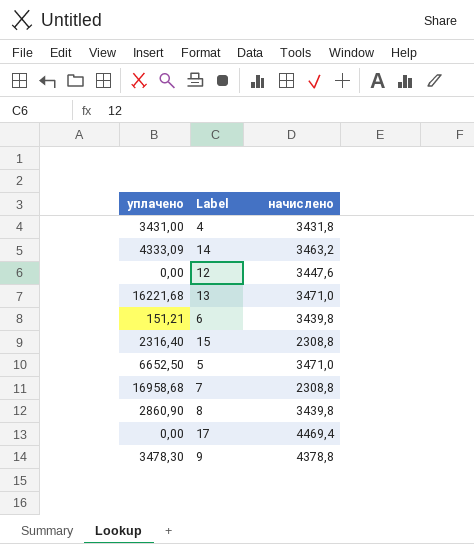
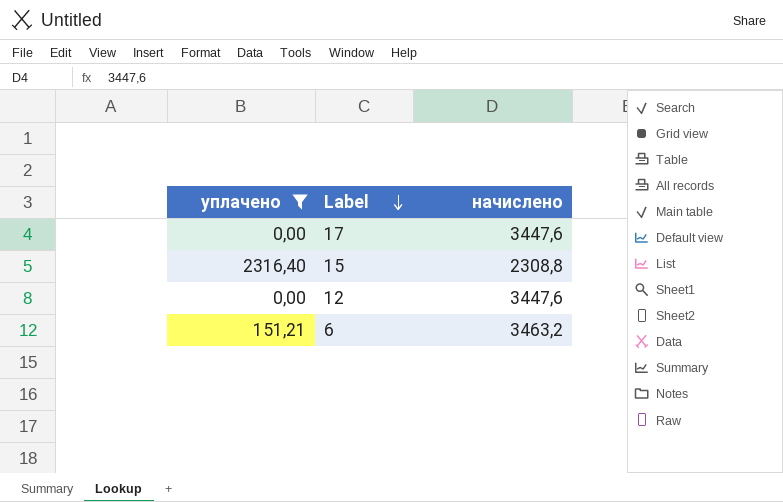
filter: none -> уплачено <= 2316,40
row order: none -> Label descending
17 | начислено: 4469,4 -> 3447,6
6 | начислено: 3439,8 -> 3463,2

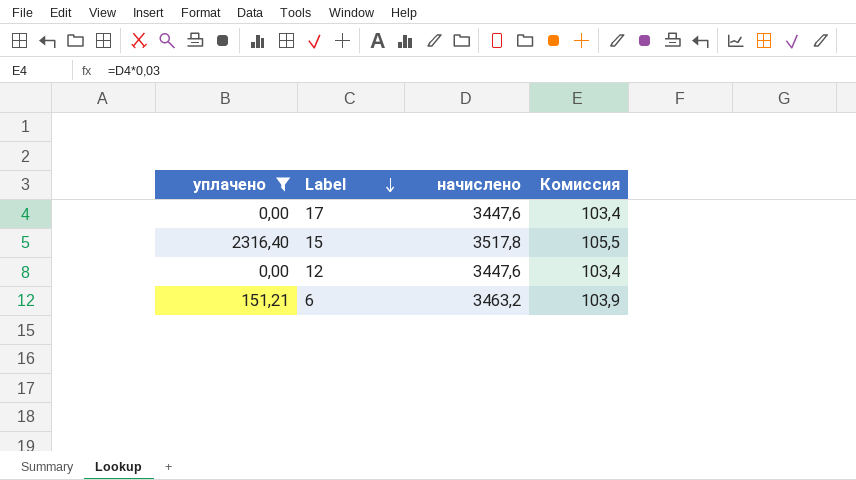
column Комиссия | formula: none -> [начислено] * 0,03
15 | начислено: 2308,8 -> 3517,8

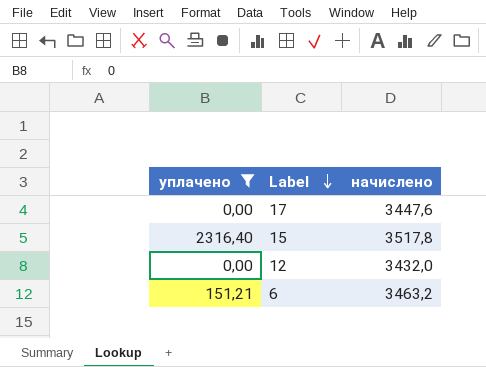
column Комиссия | formula: [начислено] * 0,03 -> none
12 | начислено: 3447,6 -> 3432,0

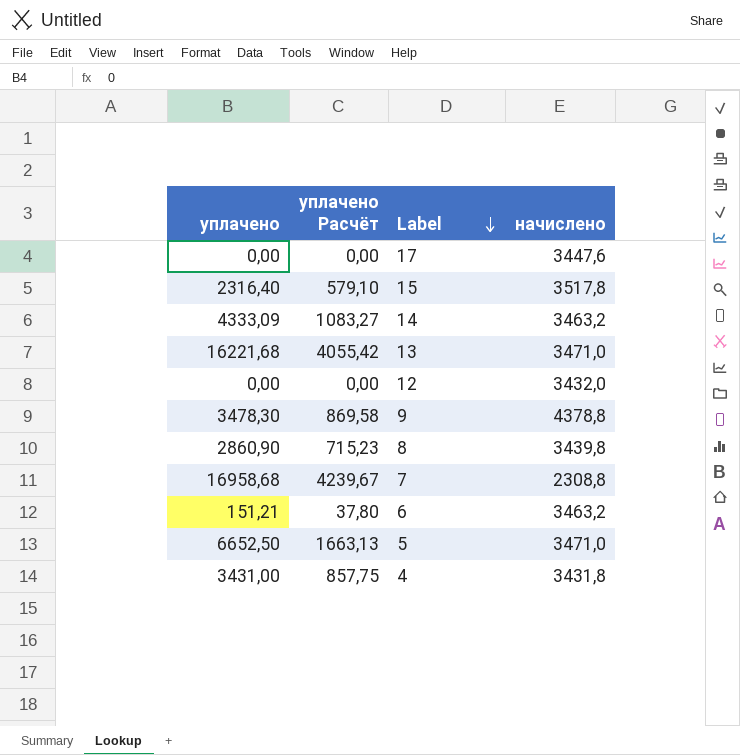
filter: уплачено <= 2316,40 -> none
column уплачено Расчёт | formula: none -> [уплачено] * 0,25

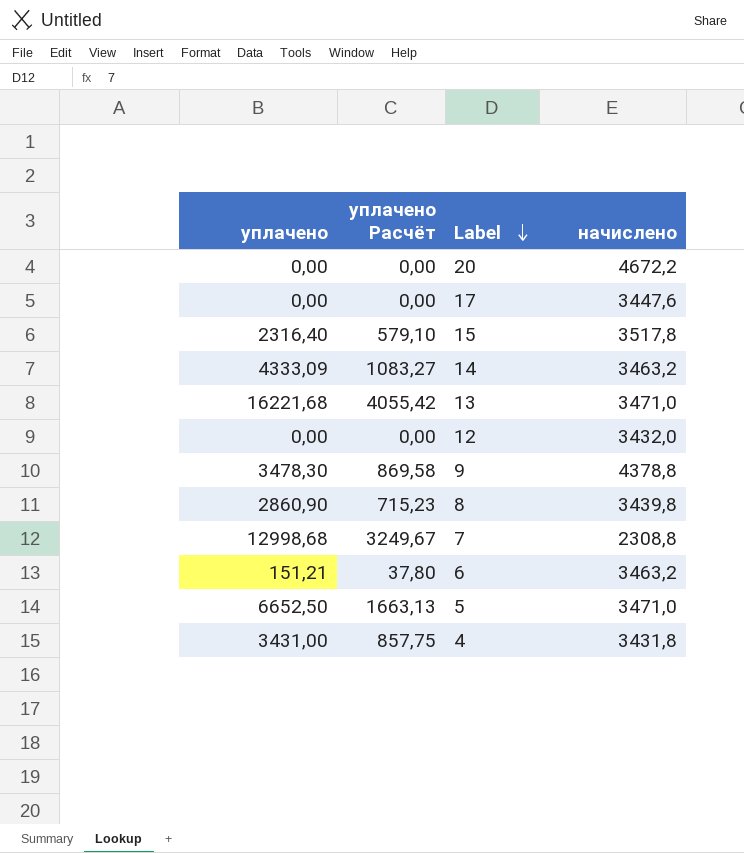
row 20: none -> 0,00 | 0,00 | 4672,2
7 | уплачено: 16958,68 -> 12998,68
7 | уплачено Расчёт: 4239,67 -> 3249,67

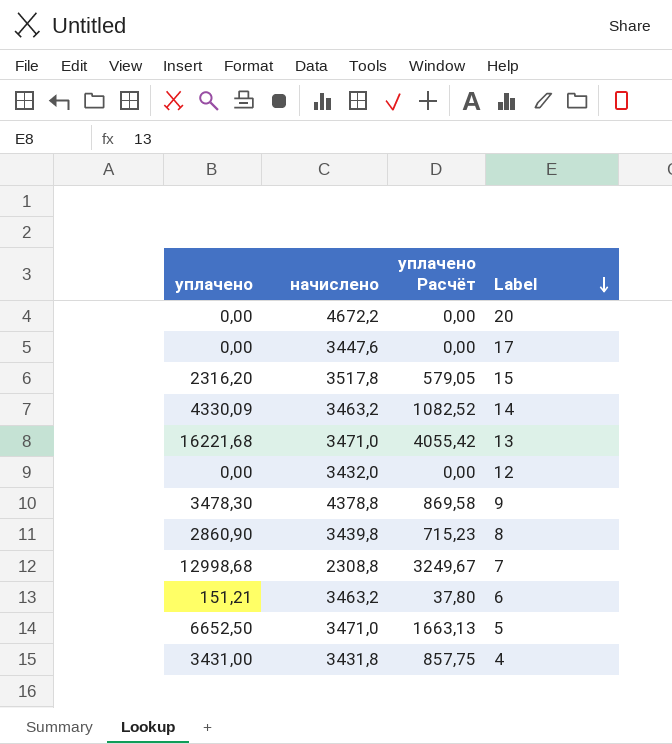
column начислено | position: 4 -> 2
15 | уплачено: 2316,40 -> 2316,20
15 | уплачено Расчёт: 579,10 -> 579,05
14 | уплачено: 4333,09 -> 4330,09
14 | уплачено Расчёт: 1083,27 -> 1082,52

